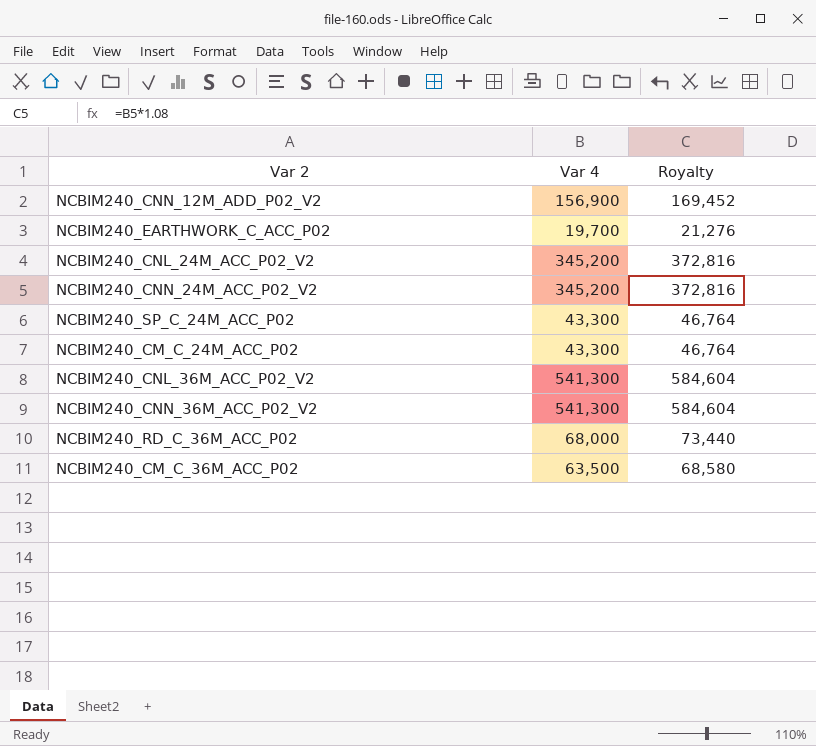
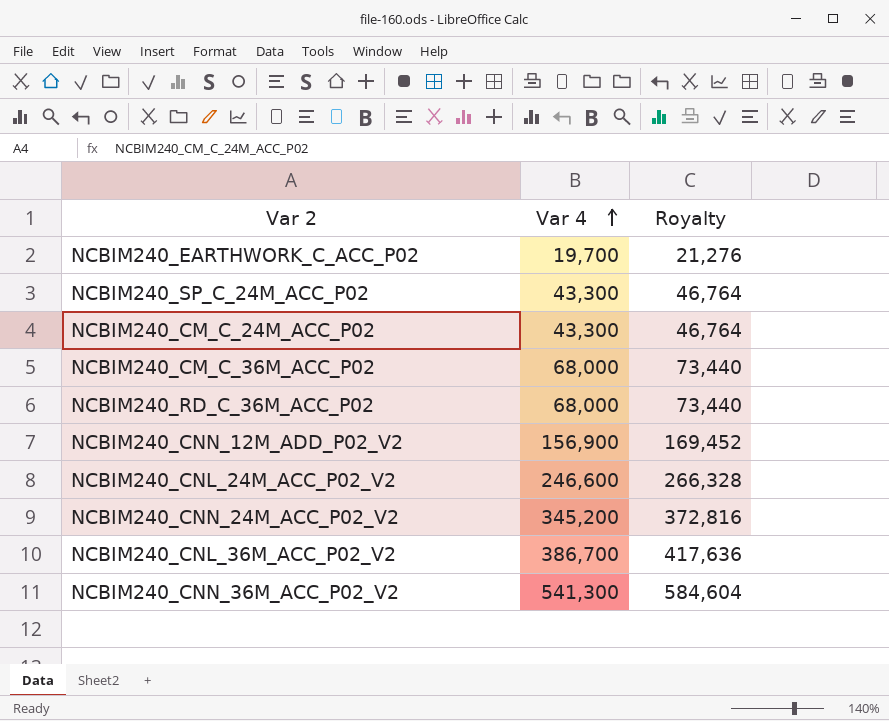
row order: none -> Var 4 ascending
NCBIM240_CM_C_36M_ACC_P02 | Var 4: 63,500 -> 68,000
NCBIM240_CM_C_36M_ACC_P02 | Royalty: 68,580 -> 73,440
NCBIM240_CNL_24M_ACC_P02_V2 | Var 4: 345,200 -> 246,600
NCBIM240_CNL_24M_ACC_P02_V2 | Royalty: 372,816 -> 266,328
NCBIM240_CNL_36M_ACC_P02_V2 | Var 4: 541,300 -> 386,700
NCBIM240_CNL_36M_ACC_P02_V2 | Royalty: 584,604 -> 417,636

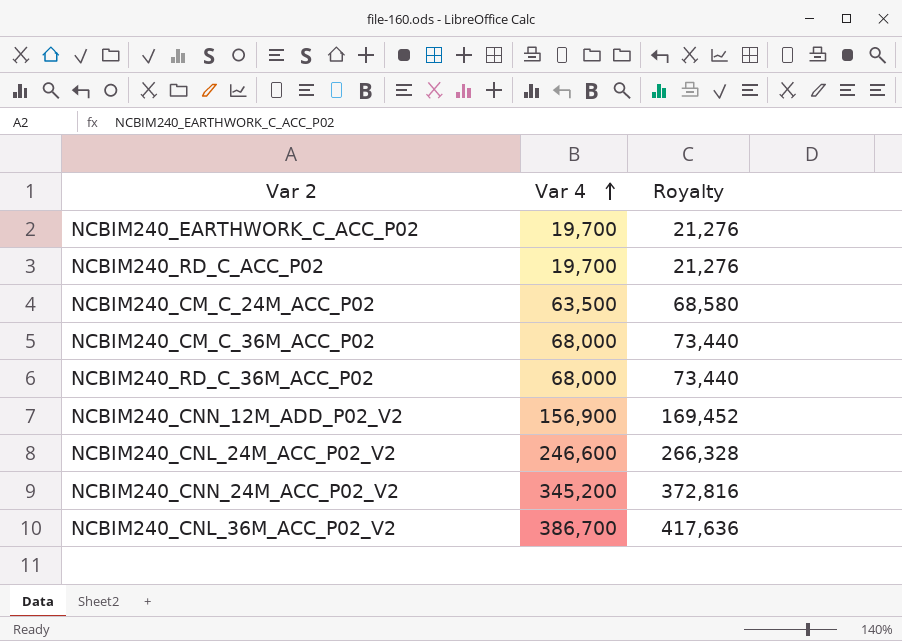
row NCBIM240_SP_C_24M_ACC_P02: 43,300 | 46,764 -> none
row NCBIM240_CNN_36M_ACC_P02_V2: 541,300 | 584,604 -> none
row NCBIM240_RD_C_ACC_P02: none -> 19,700 | 21,276
NCBIM240_CM_C_24M_ACC_P02 | Var 4: 43,300 -> 63,500
NCBIM240_CM_C_24M_ACC_P02 | Royalty: 46,764 -> 68,580

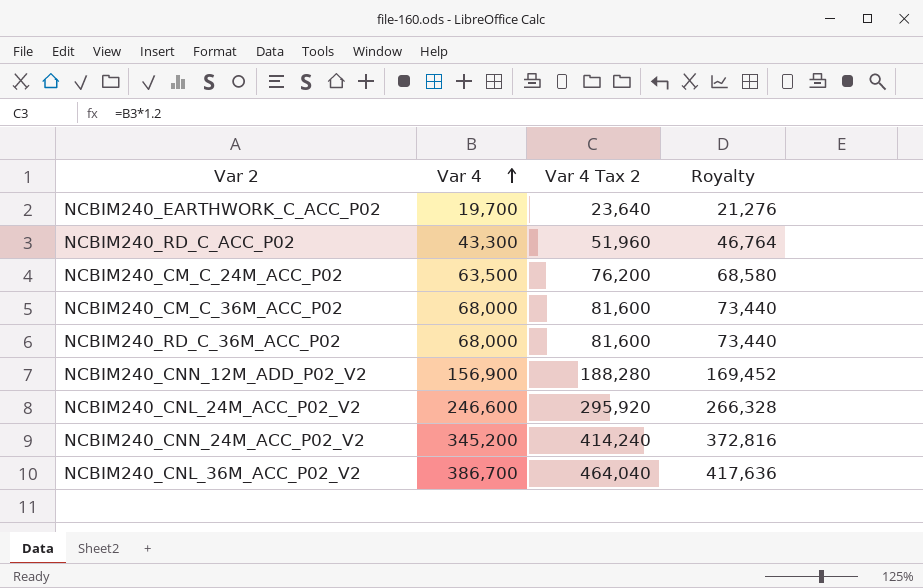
column Var 4 Tax 2 | formula: none -> [Var 4] * 1.2
NCBIM240_RD_C_ACC_P02 | Var 4: 19,700 -> 43,300
NCBIM240_RD_C_ACC_P02 | Royalty: 21,276 -> 46,764

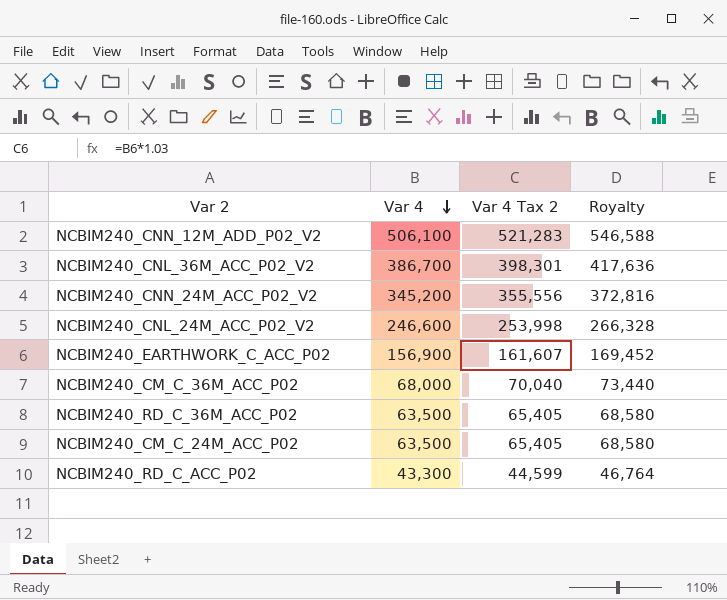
row order: Var 4 ascending -> Var 4 descending
column Var 4 Tax 2 | formula: [Var 4] * 1.2 -> [Var 4] * 1.03
NCBIM240_CNN_12M_ADD_P02_V2 | Var 4: 156,900 -> 506,100
NCBIM240_CNN_12M_ADD_P02_V2 | Royalty: 169,452 -> 546,588
NCBIM240_EARTHWORK_C_ACC_P02 | Var 4: 19,700 -> 156,900
NCBIM240_EARTHWORK_C_ACC_P02 | Royalty: 21,276 -> 169,452
NCBIM240_RD_C_36M_ACC_P02 | Var 4: 68,000 -> 63,500
NCBIM240_RD_C_36M_ACC_P02 | Royalty: 73,440 -> 68,580

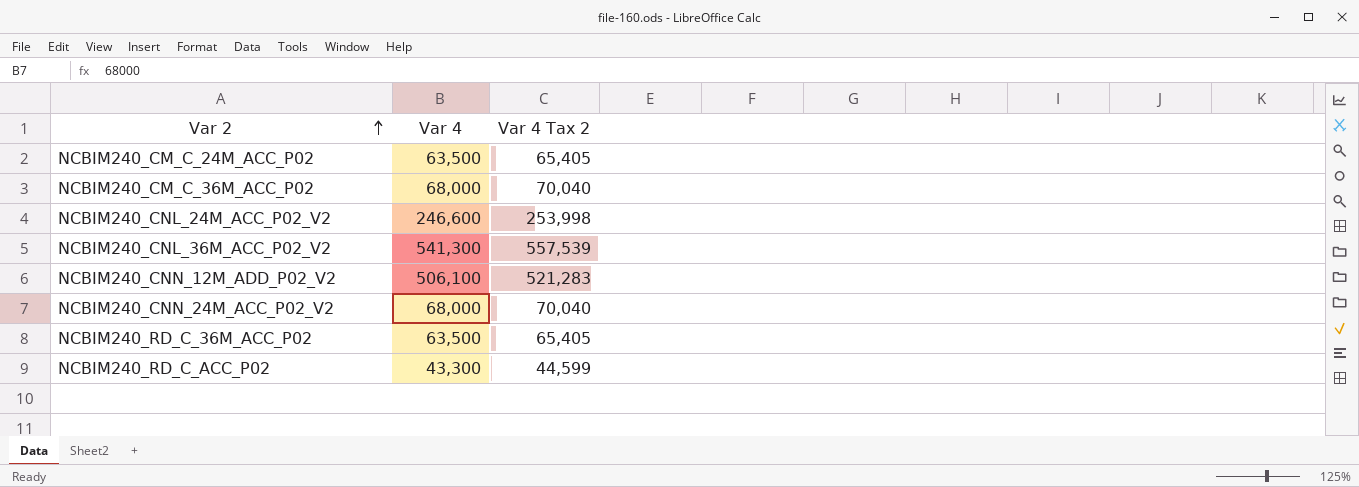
row order: Var 4 descending -> Var 2 ascending
column Royalty | formula: [Var 4] * 1.08 -> none
row NCBIM240_EARTHWORK_C_ACC_P02: 156,900 | 161,607 | 169,452 -> none
NCBIM240_CNL_36M_ACC_P02_V2 | Var 4: 386,700 -> 541,300
NCBIM240_CNL_36M_ACC_P02_V2 | Var 4 Tax 2: 398,301 -> 557,539
NCBIM240_CNN_24M_ACC_P02_V2 | Var 4: 345,200 -> 68,000
NCBIM240_CNN_24M_ACC_P02_V2 | Var 4 Tax 2: 355,556 -> 70,040

